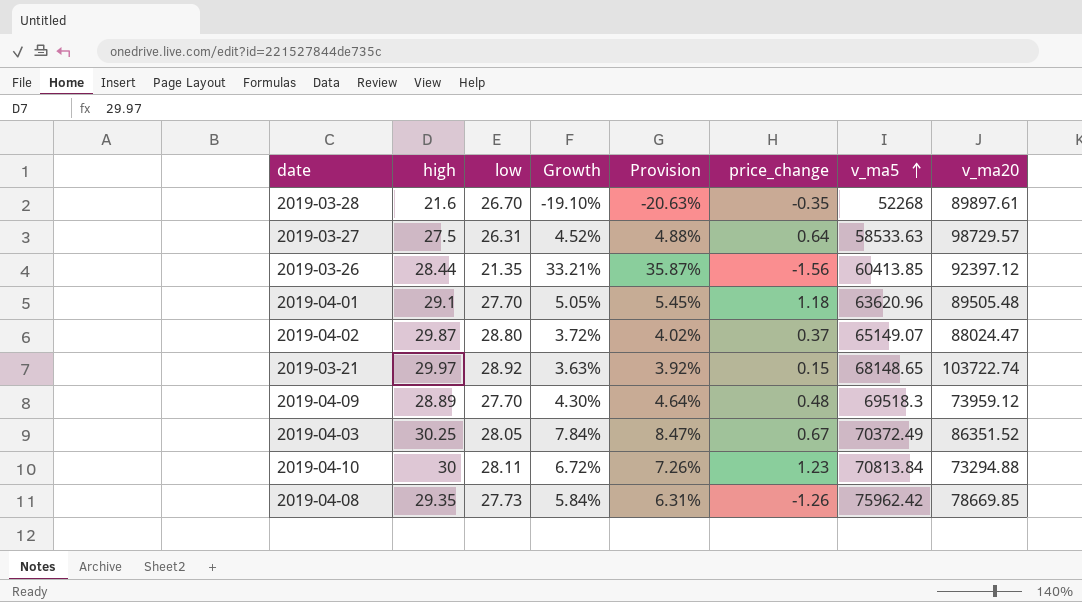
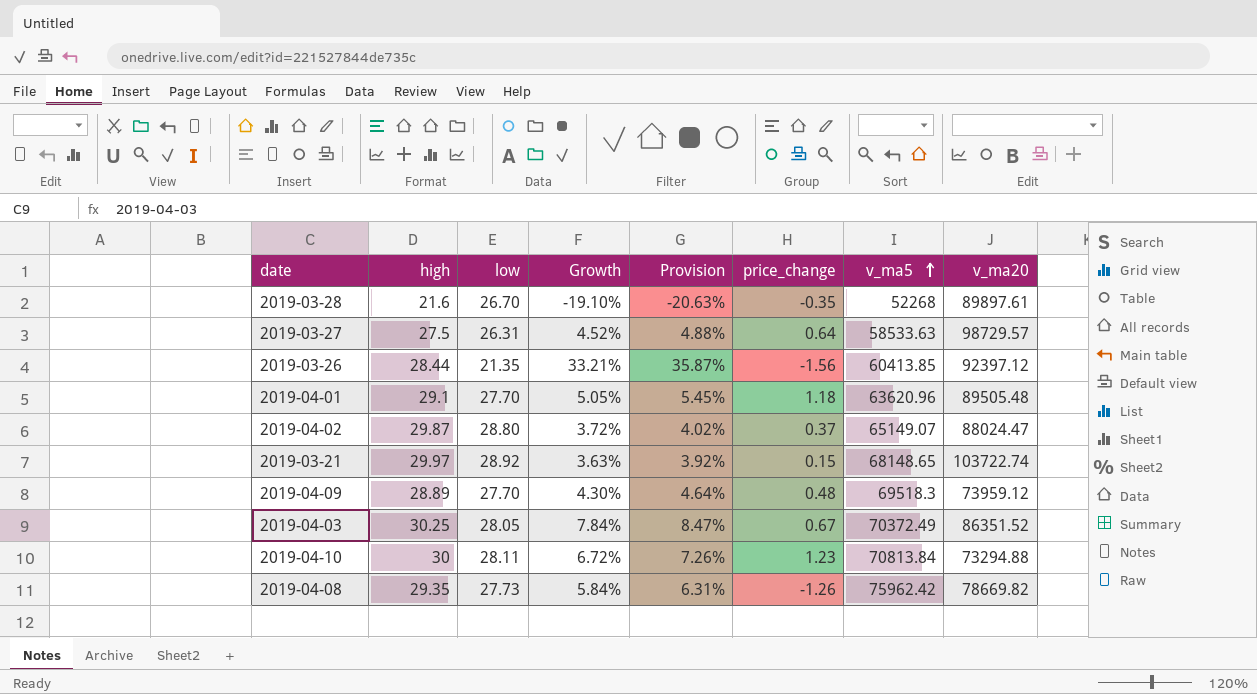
2019-04-08 | v_ma20: 78669.85 -> 78669.82

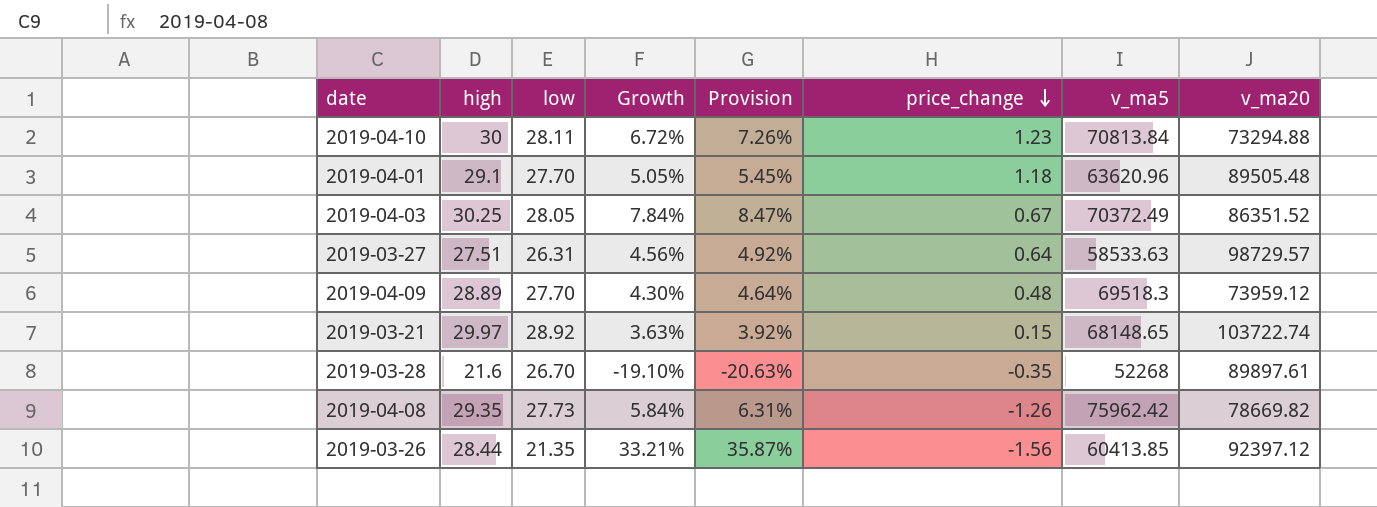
row order: v_ma5 ascending -> price_change descending
row 2019-04-02: 29.87 | 28.80 | 3.72% | 4.02% | 0.37 | 65149.07 | 88024.47 -> none
2019-03-27 | high: 27.5 -> 27.51
2019-03-27 | Growth: 4.52% -> 4.56%
2019-03-27 | Provision: 4.88% -> 4.92%

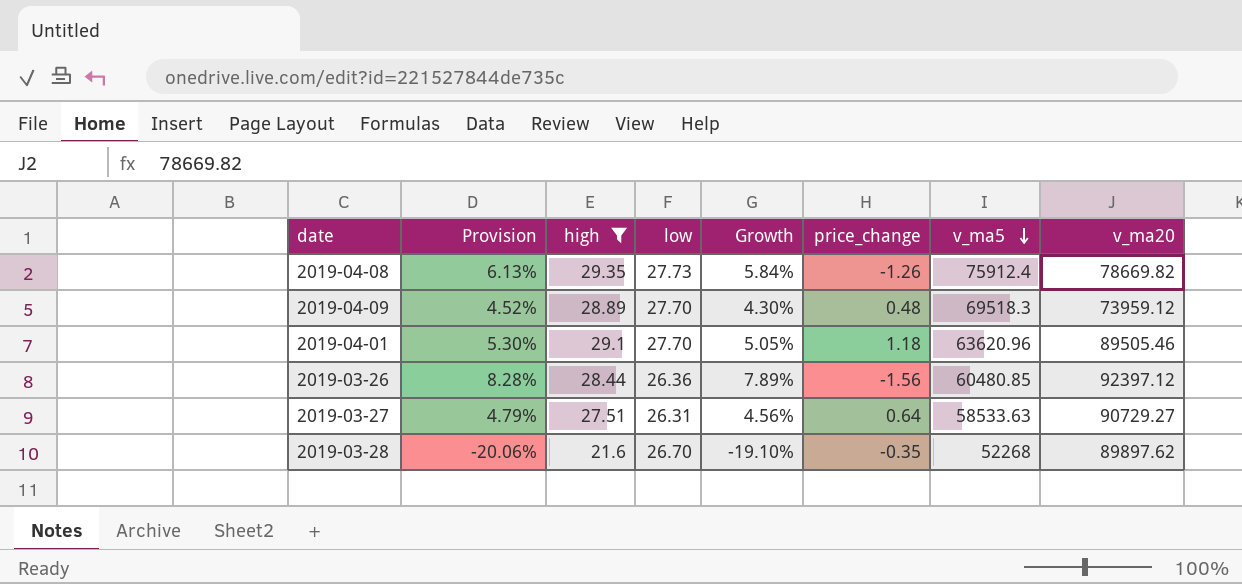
filter: none -> high <= 29.35
row order: price_change descending -> v_ma5 descending
column Provision | formula: [Growth] * 1.08 -> [Growth] * 1.05
column Provision | position: 5 -> 2
2019-04-08 | v_ma5: 75962.42 -> 75912.4
2019-04-01 | v_ma20: 89505.48 -> 89505.46
2019-03-26 | low: 21.35 -> 26.36
2019-03-26 | Growth: 33.21% -> 7.89%
2019-03-26 | v_ma5: 60413.85 -> 60480.85
2019-03-27 | v_ma20: 98729.57 -> 90729.27
2019-03-28 | v_ma20: 89897.61 -> 89897.62

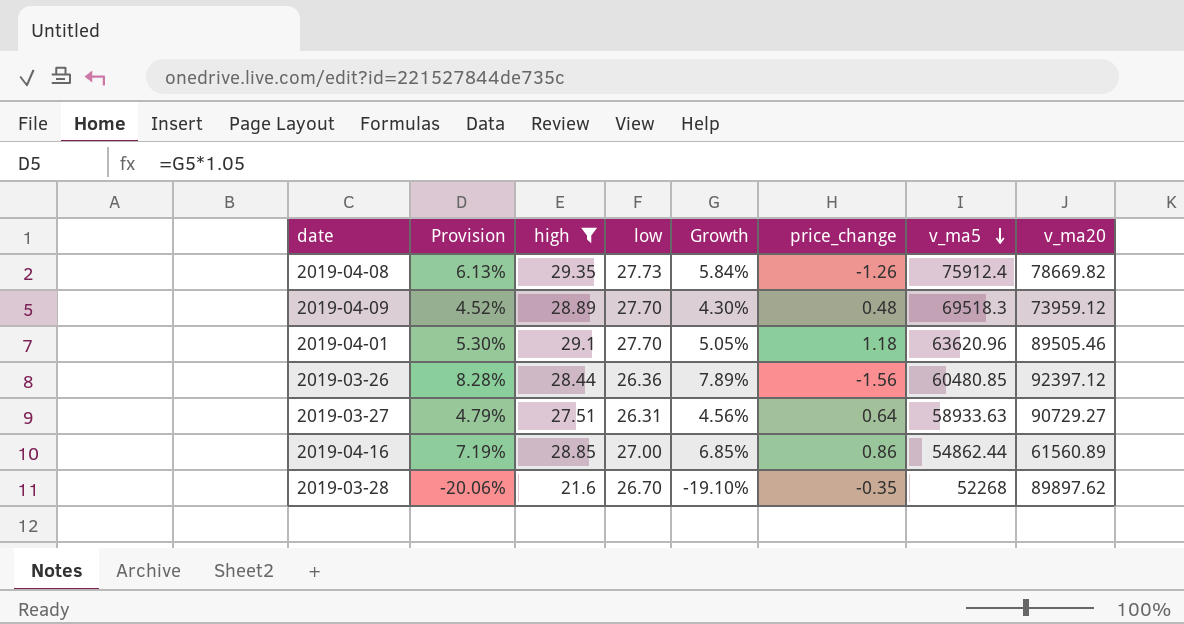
2019-03-27 | v_ma5: 58533.63 -> 58933.63
row 2019-04-16: none -> 7.19% | 28.85 | 27.00 | 6.85% | 0.86 | 54862.44 | 61560.89

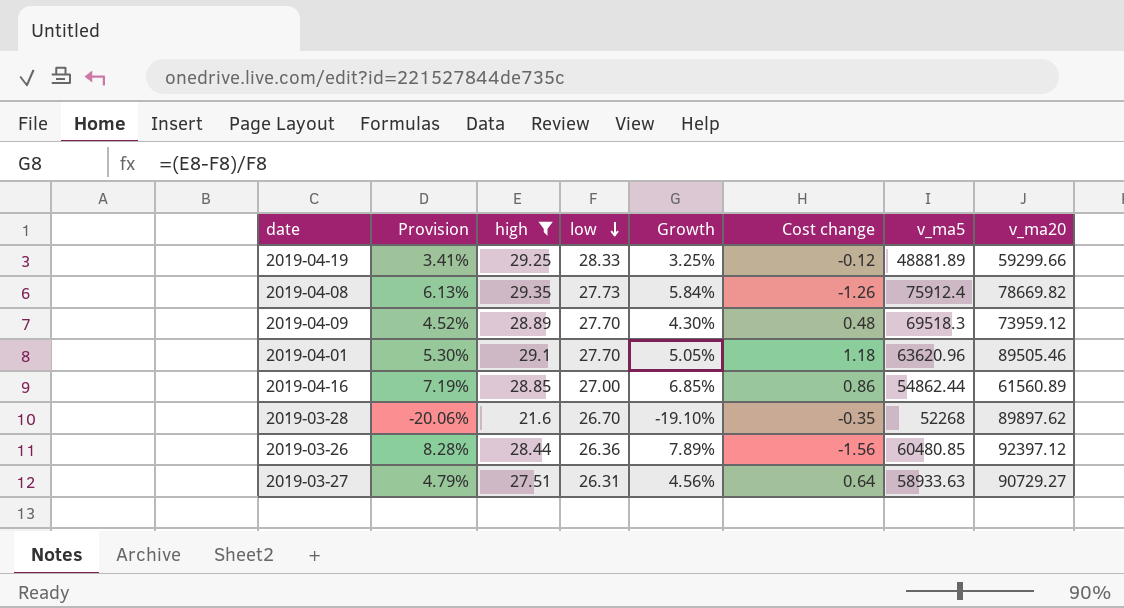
row order: v_ma5 descending -> low descending
column name: price_change -> Cost change
row 2019-04-19: none -> 3.41% | 29.25 | 28.33 | 3.25% | -0.12 | 48881.89 | 59299.66

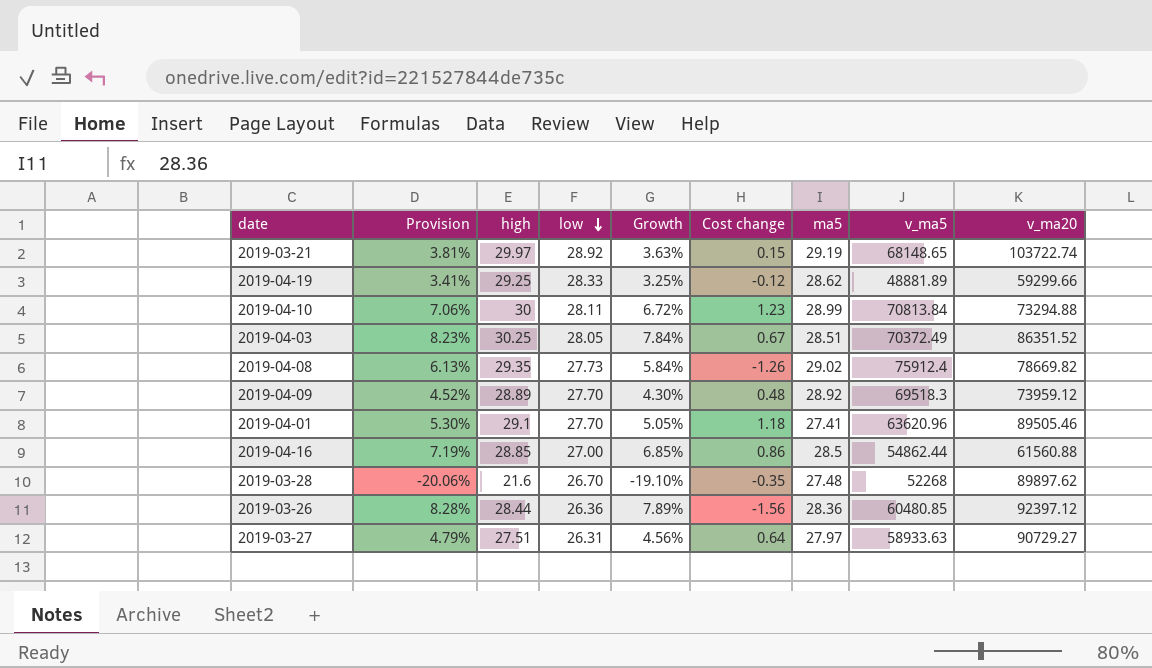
filter: high <= 29.35 -> none
column ma5 | position: none -> 7
2019-04-16 | v_ma20: 61560.89 -> 61560.88

